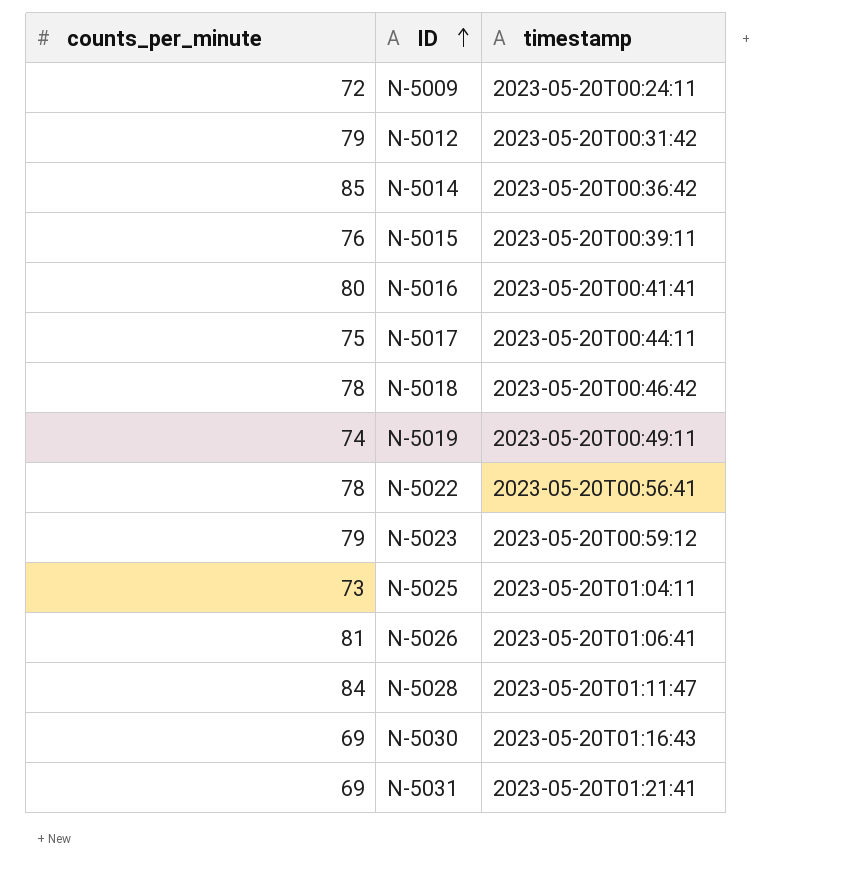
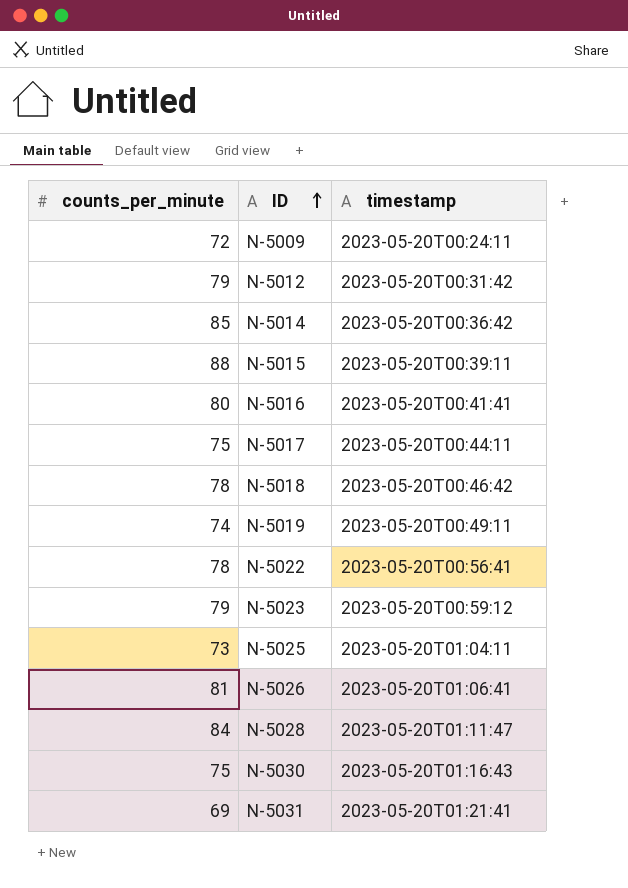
N-5015 | counts_per_minute: 76 -> 88
N-5030 | counts_per_minute: 69 -> 75

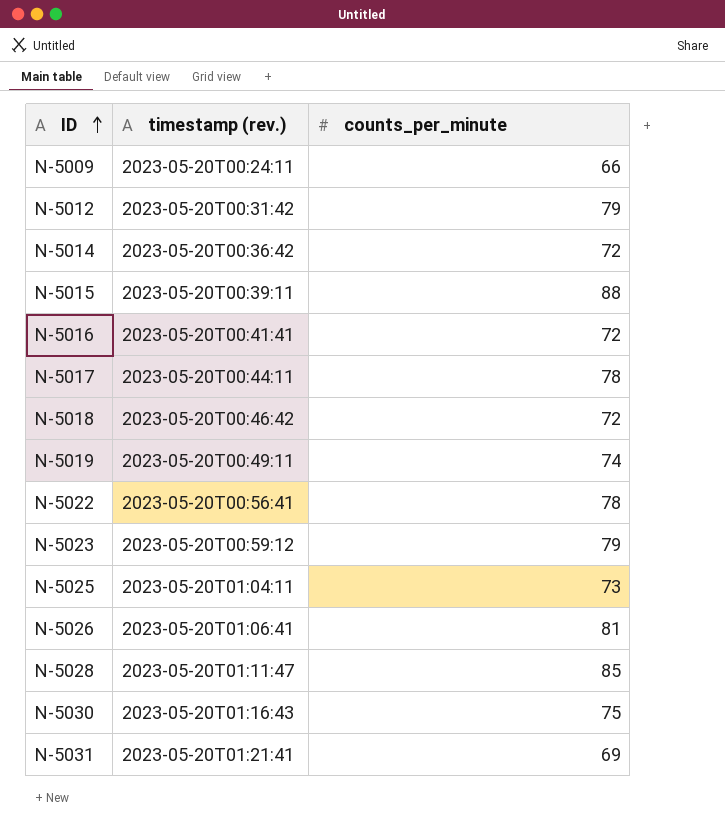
column name: timestamp -> timestamp (rev.)
column counts_per_minute | position: 1 -> 3
N-5009 | counts_per_minute: 72 -> 66
N-5014 | counts_per_minute: 85 -> 72
N-5016 | counts_per_minute: 80 -> 72
N-5017 | counts_per_minute: 75 -> 78
N-5018 | counts_per_minute: 78 -> 72
N-5028 | counts_per_minute: 84 -> 85

